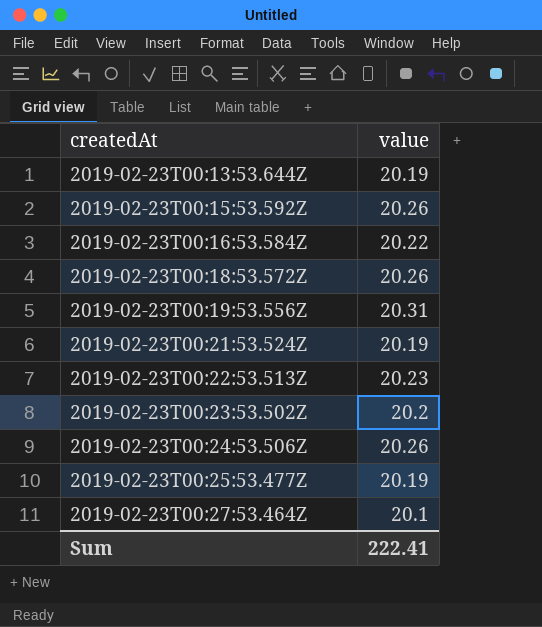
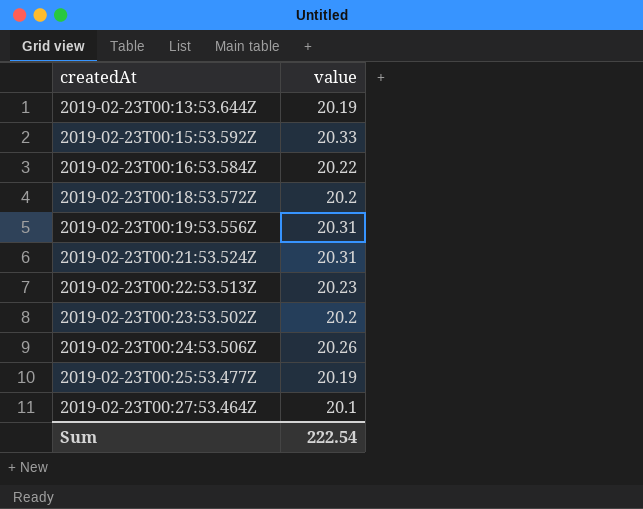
2019-02-23T00:15:53.592Z | value: 20.26 -> 20.33
2019-02-23T00:18:53.572Z | value: 20.26 -> 20.2
2019-02-23T00:21:53.524Z | value: 20.19 -> 20.31
Sum | value: 222.41 -> 222.54

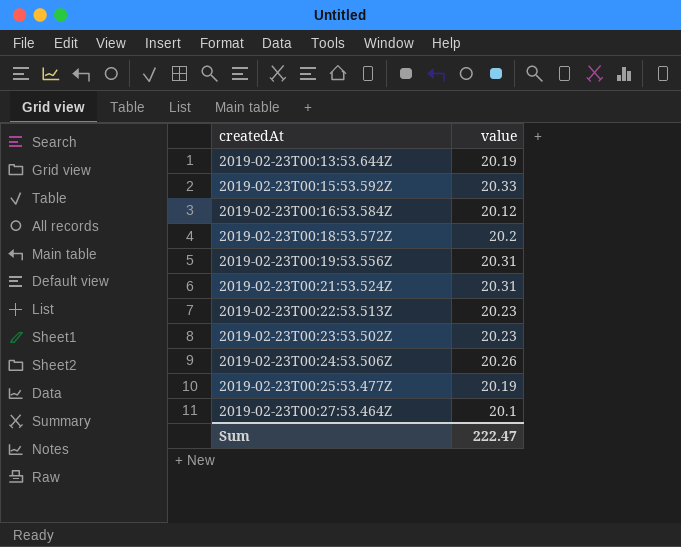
2019-02-23T00:16:53.584Z | value: 20.22 -> 20.12
2019-02-23T00:23:53.502Z | value: 20.2 -> 20.23
Sum | value: 222.54 -> 222.47

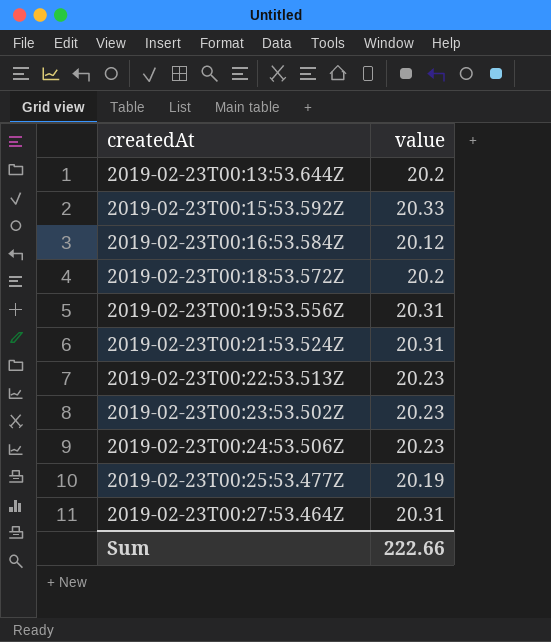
2019-02-23T00:13:53.644Z | value: 20.19 -> 20.2
2019-02-23T00:24:53.506Z | value: 20.26 -> 20.23
2019-02-23T00:27:53.464Z | value: 20.1 -> 20.31
Sum | value: 222.47 -> 222.66

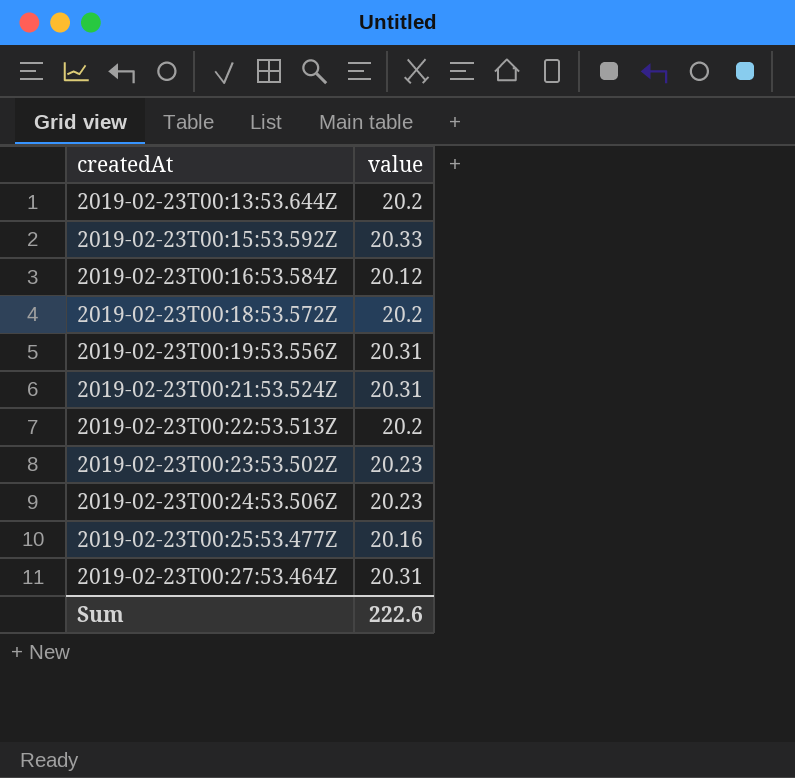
2019-02-23T00:22:53.513Z | value: 20.23 -> 20.2
2019-02-23T00:25:53.477Z | value: 20.19 -> 20.16
Sum | value: 222.66 -> 222.6

